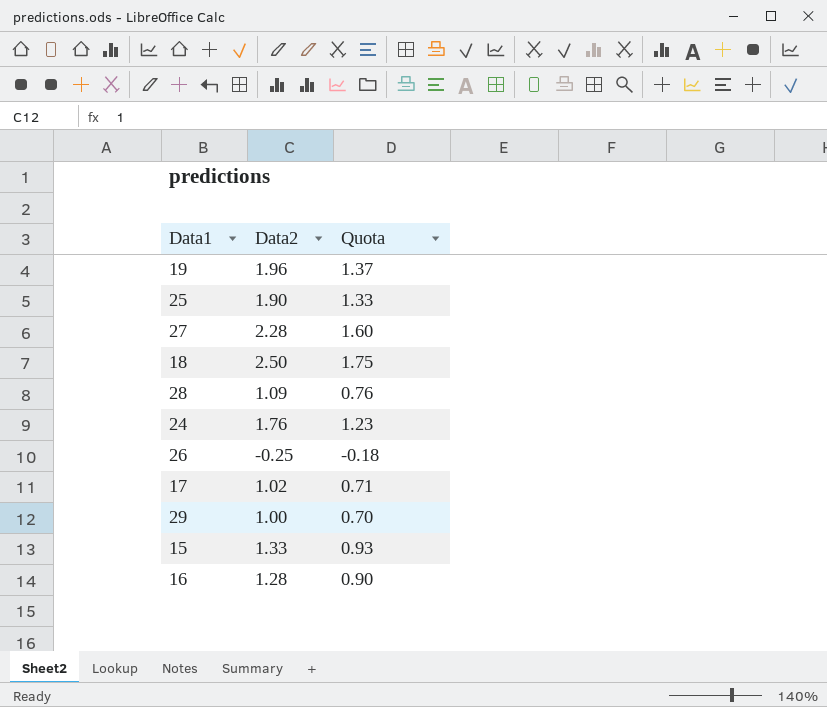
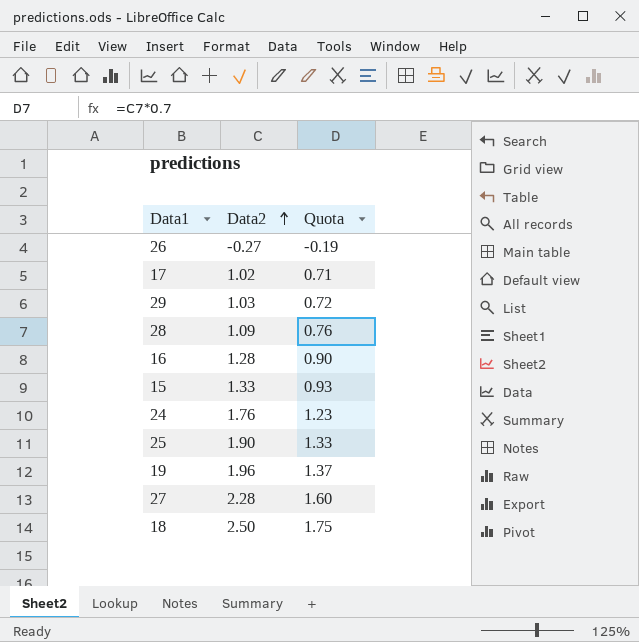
row order: none -> Data2 ascending
26 | Data2: -0.25 -> -0.27
26 | Quota: -0.18 -> -0.19
29 | Data2: 1.00 -> 1.03
29 | Quota: 0.70 -> 0.72

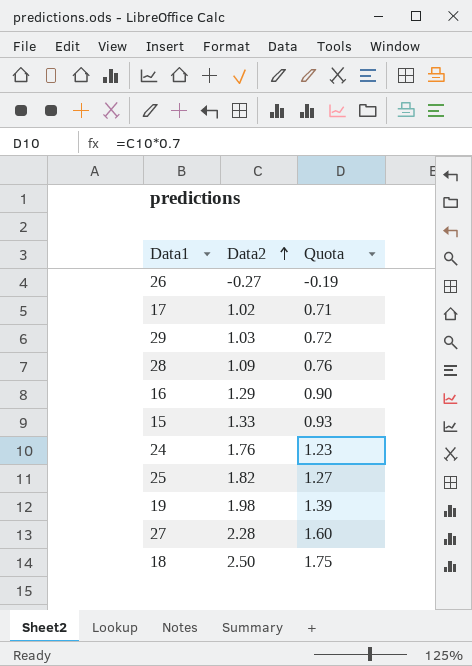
16 | Data2: 1.28 -> 1.29
25 | Data2: 1.90 -> 1.82
25 | Quota: 1.33 -> 1.27
19 | Data2: 1.96 -> 1.98
19 | Quota: 1.37 -> 1.39

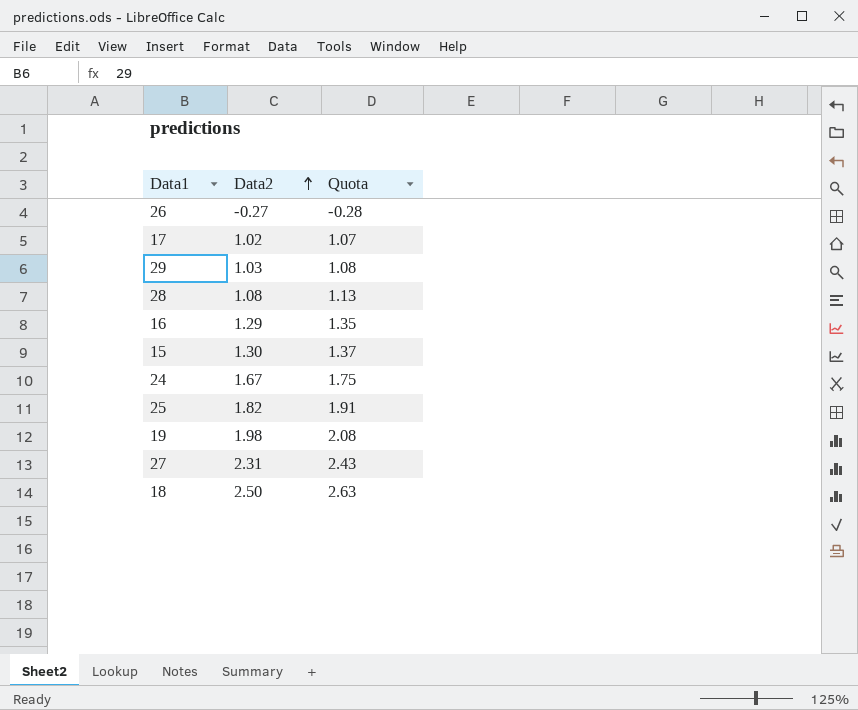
column Quota | formula: [Data2] * 0.7 -> [Data2] * 1.05
28 | Data2: 1.09 -> 1.08
15 | Data2: 1.33 -> 1.30
24 | Data2: 1.76 -> 1.67
27 | Data2: 2.28 -> 2.31

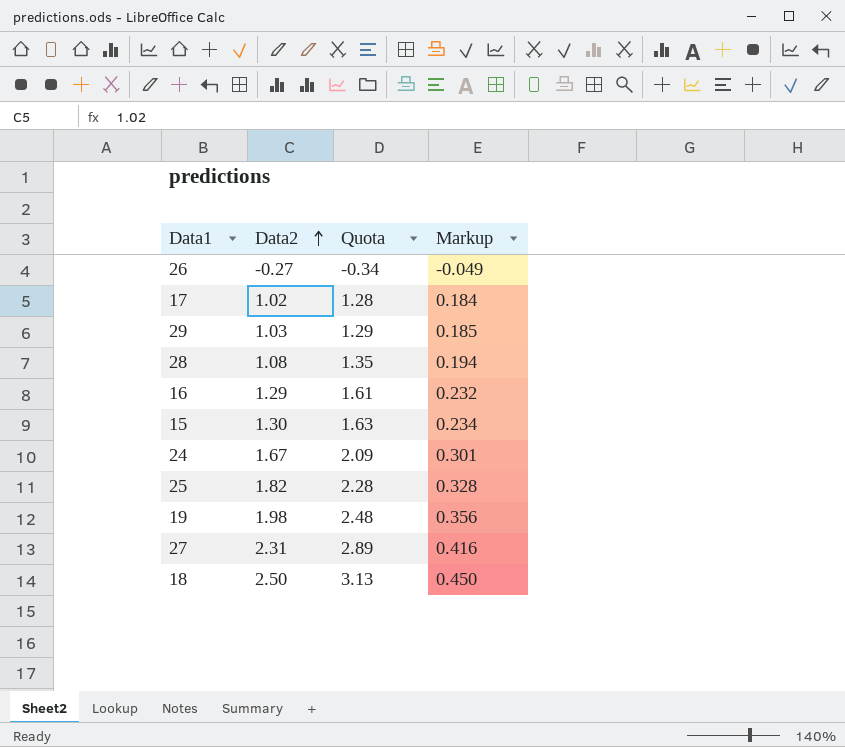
column Quota | formula: [Data2] * 1.05 -> [Data2] * 1.25
column Markup | formula: none -> [Data2] * 0.18

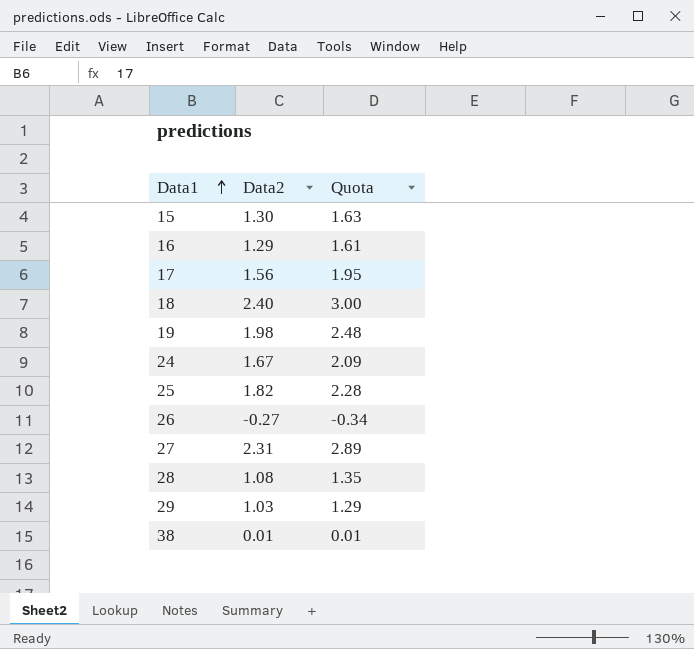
row order: Data2 ascending -> Data1 ascending
column Markup | formula: [Data2] * 0.18 -> none
17 | Data2: 1.02 -> 1.56
17 | Quota: 1.28 -> 1.95
18 | Data2: 2.50 -> 2.40
18 | Quota: 3.13 -> 3.00
row 38: none -> 0.01 | 0.01

